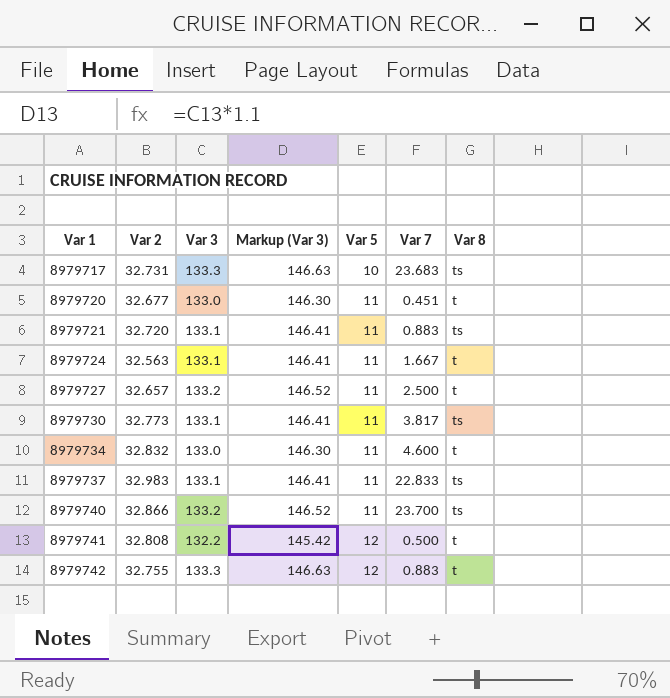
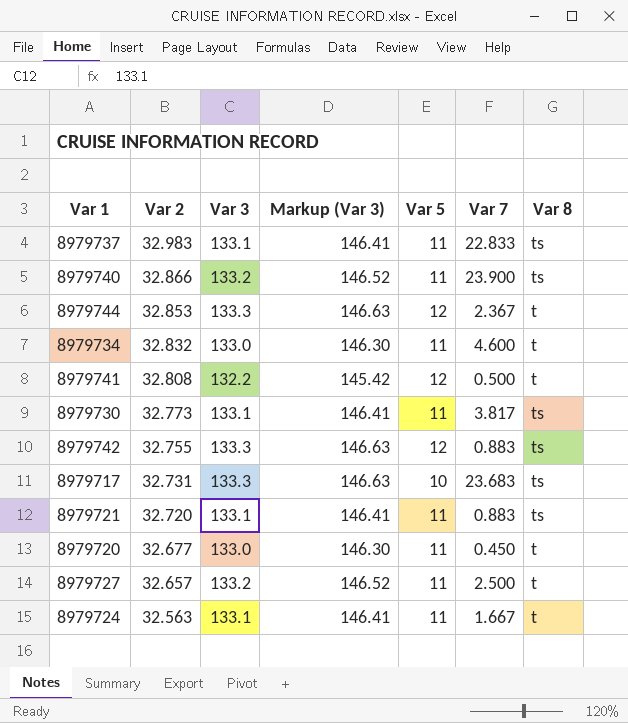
row order: Var 1 ascending -> Var 2 descending
8979740 | Var 7: 23.700 -> 23.900
row 8979744: none -> 32.853 | 133.3 | 146.63 | 12 | 2.367 | t
8979742 | Var 8: t -> ts
8979720 | Var 7: 0.451 -> 0.450

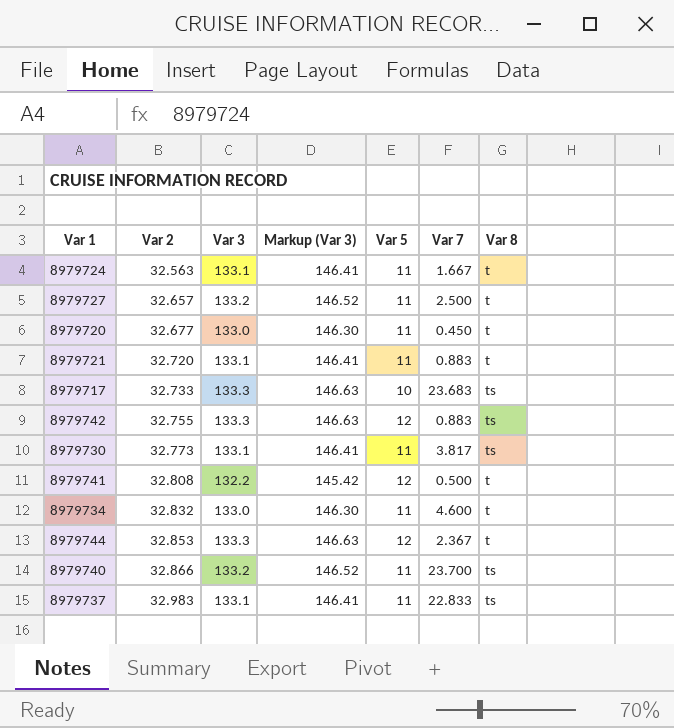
row order: Var 2 descending -> Var 2 ascending
8979721 | Var 8: ts -> t
8979717 | Var 2: 32.731 -> 32.733
8979740 | Var 7: 23.900 -> 23.700

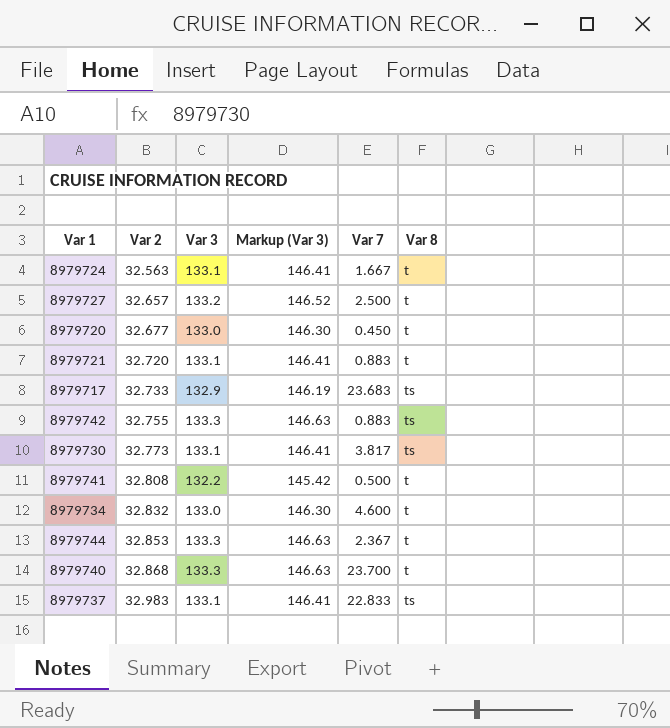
column Var 5 | position: 5 -> none
8979717 | Var 3: 133.3 -> 132.9
8979717 | Markup (Var 3): 146.63 -> 146.19
8979740 | Var 2: 32.866 -> 32.868
8979740 | Var 3: 133.2 -> 133.3
8979740 | Markup (Var 3): 146.52 -> 146.63
8979740 | Var 8: ts -> t

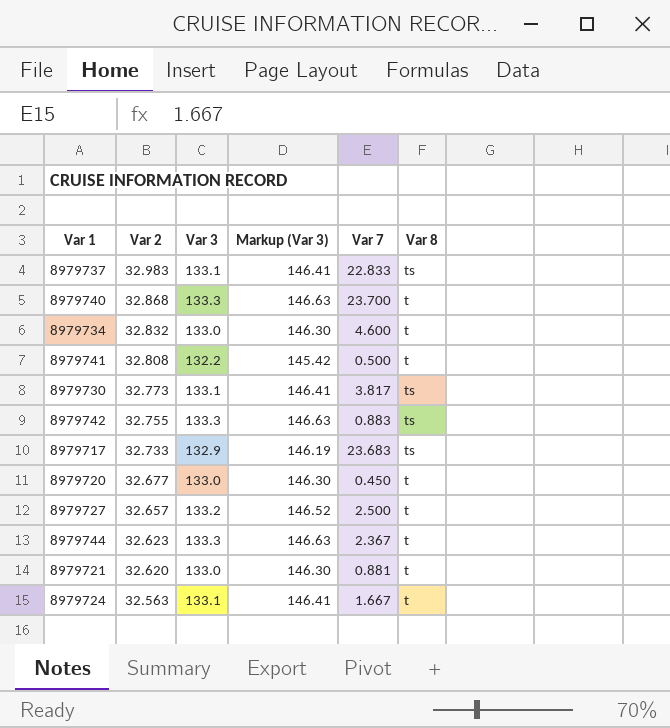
row order: Var 2 ascending -> Var 2 descending
8979744 | Var 2: 32.853 -> 32.623
8979721 | Var 2: 32.720 -> 32.620
8979721 | Var 3: 133.1 -> 133.0
8979721 | Markup (Var 3): 146.41 -> 146.30
8979721 | Var 7: 0.883 -> 0.881

